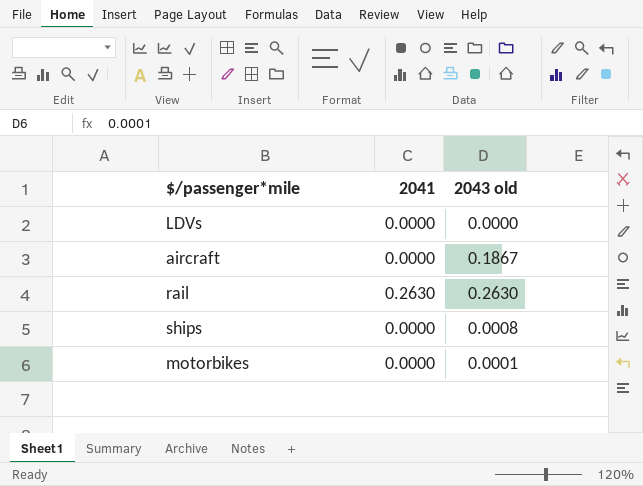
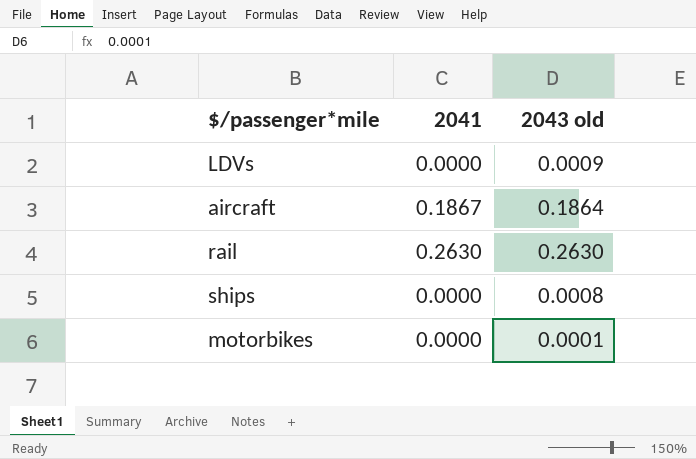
LDVs | 2043 old: 0.0000 -> 0.0009
aircraft | 2041: 0.0000 -> 0.1867
aircraft | 2043 old: 0.1867 -> 0.1864

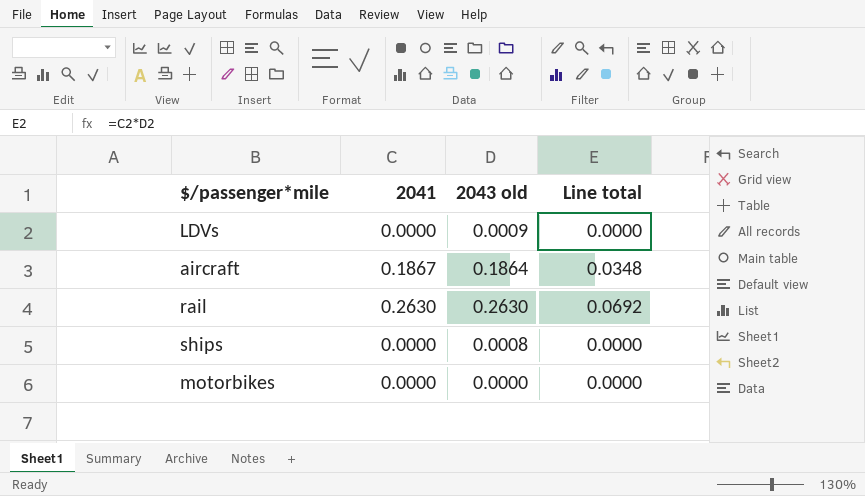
column Line total | formula: none -> [2041] * [2043 old]
motorbikes | 2043 old: 0.0001 -> 0.0000

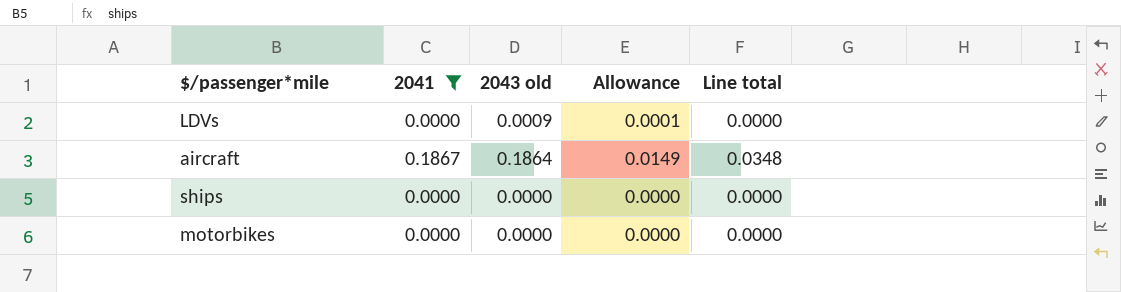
filter: none -> 2041 != 0.2630
column Allowance | formula: none -> [2043 old] * 0.08
ships | 2043 old: 0.0008 -> 0.0000

